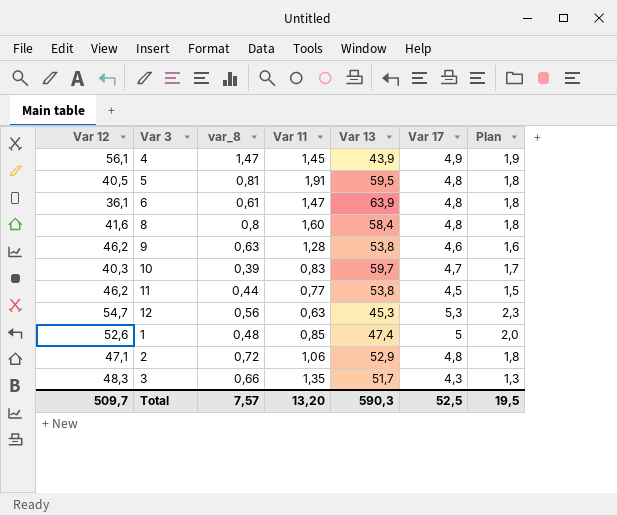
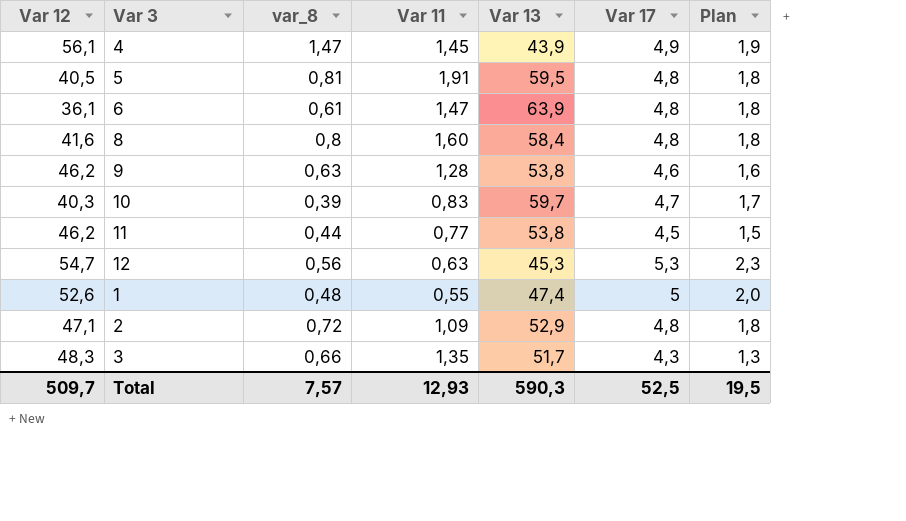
1 | Var 11: 0,85 -> 0,55
2 | Var 11: 1,06 -> 1,09
Total | Var 11: 13,20 -> 12,93

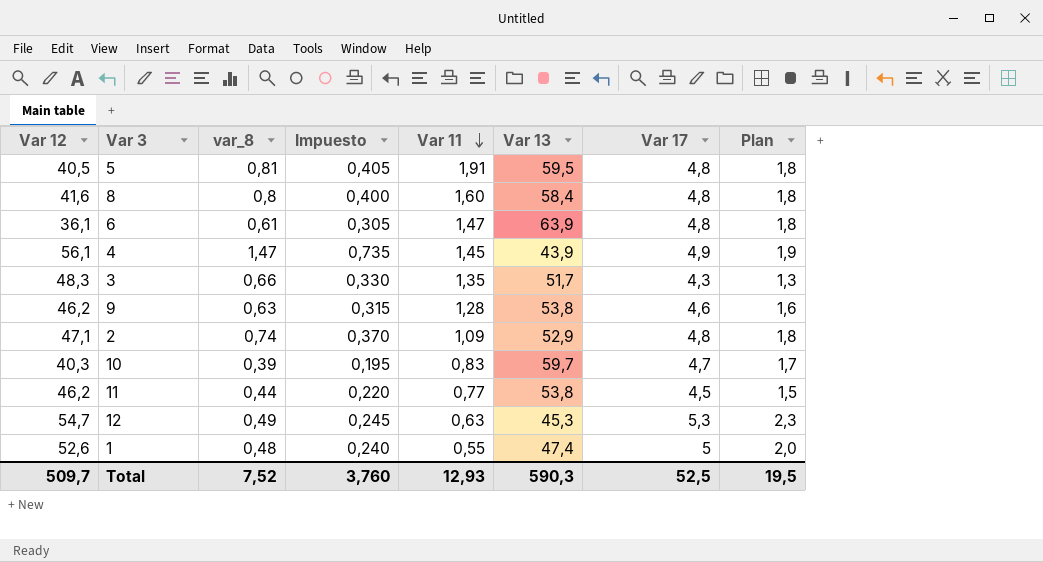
row order: none -> Var 11 descending
column Impuesto | formula: none -> [var_8] * 0,5
2 | var_8: 0,72 -> 0,74
12 | var_8: 0,56 -> 0,49
Total | var_8: 7,57 -> 7,52

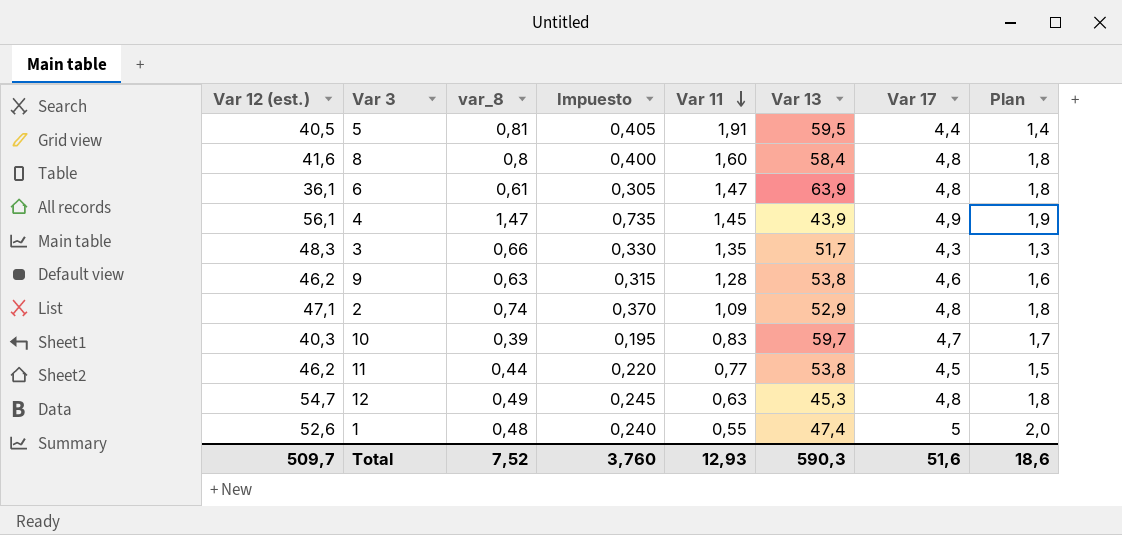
column name: Var 12 -> Var 12 (est.)
5 | Var 17: 4,8 -> 4,4
5 | Plan: 1,8 -> 1,4
12 | Var 17: 5,3 -> 4,8
12 | Plan: 2,3 -> 1,8
Total | Var 17: 52,5 -> 51,6
Total | Plan: 19,5 -> 18,6

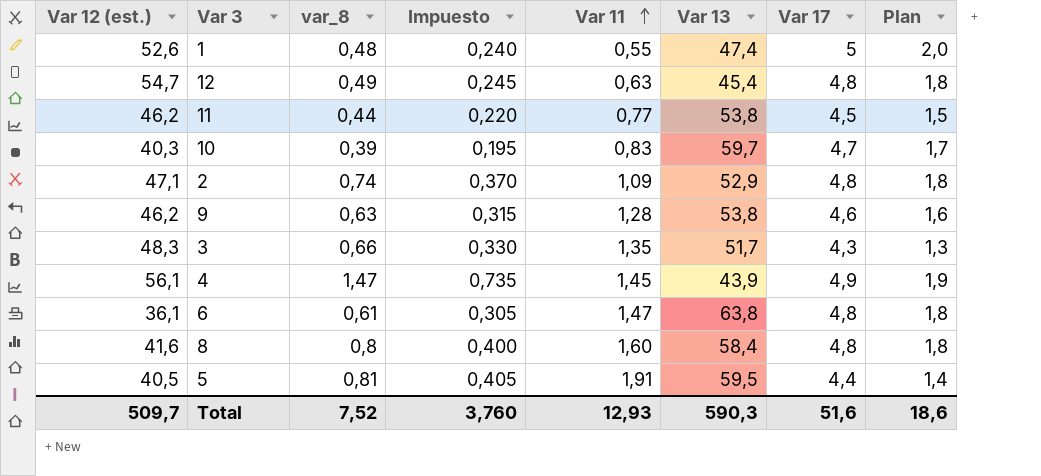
row order: Var 11 descending -> Var 11 ascending
12 | Var 13: 45,3 -> 45,4
6 | Var 13: 63,9 -> 63,8

